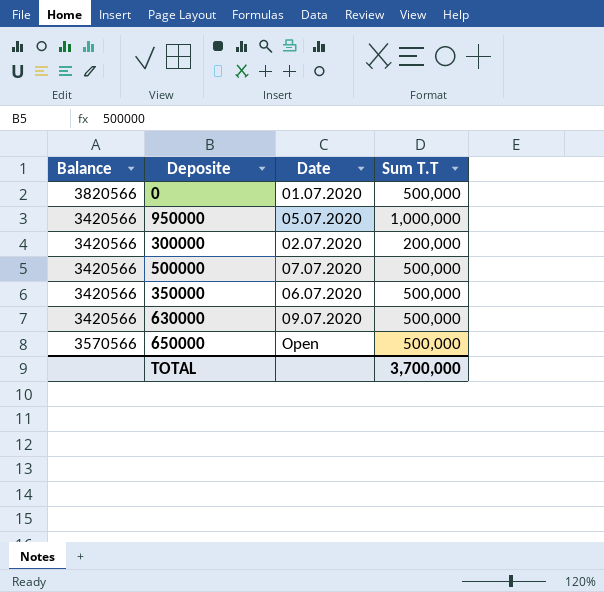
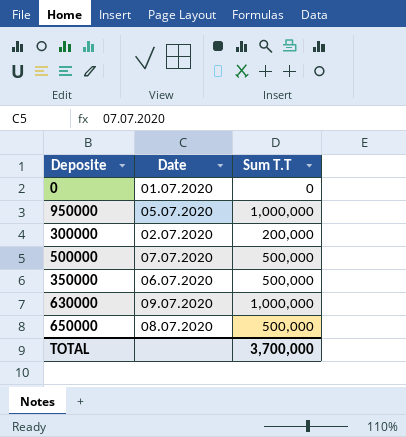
column Balance | position: 1 -> none
0 | Sum T.T: 500,000 -> 0
630000 | Sum T.T: 500,000 -> 1,000,000
650000 | Date: Open -> 08.07.2020

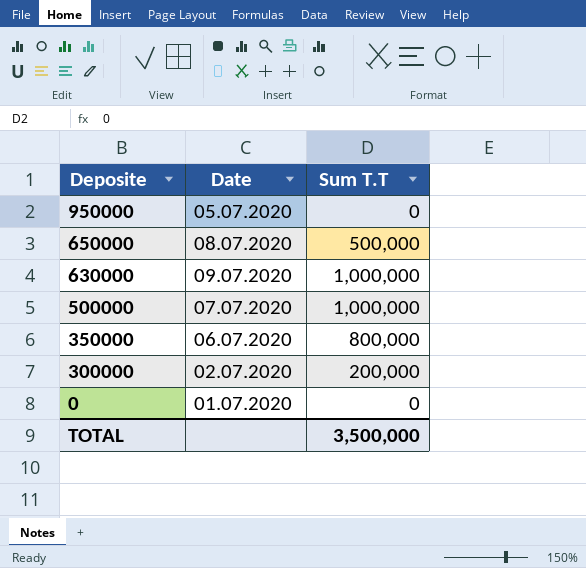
row order: none -> Deposite descending
950000 | Sum T.T: 1,000,000 -> 0
500000 | Sum T.T: 500,000 -> 1,000,000
350000 | Sum T.T: 500,000 -> 800,000
TOTAL | Sum T.T: 3,700,000 -> 3,500,000

